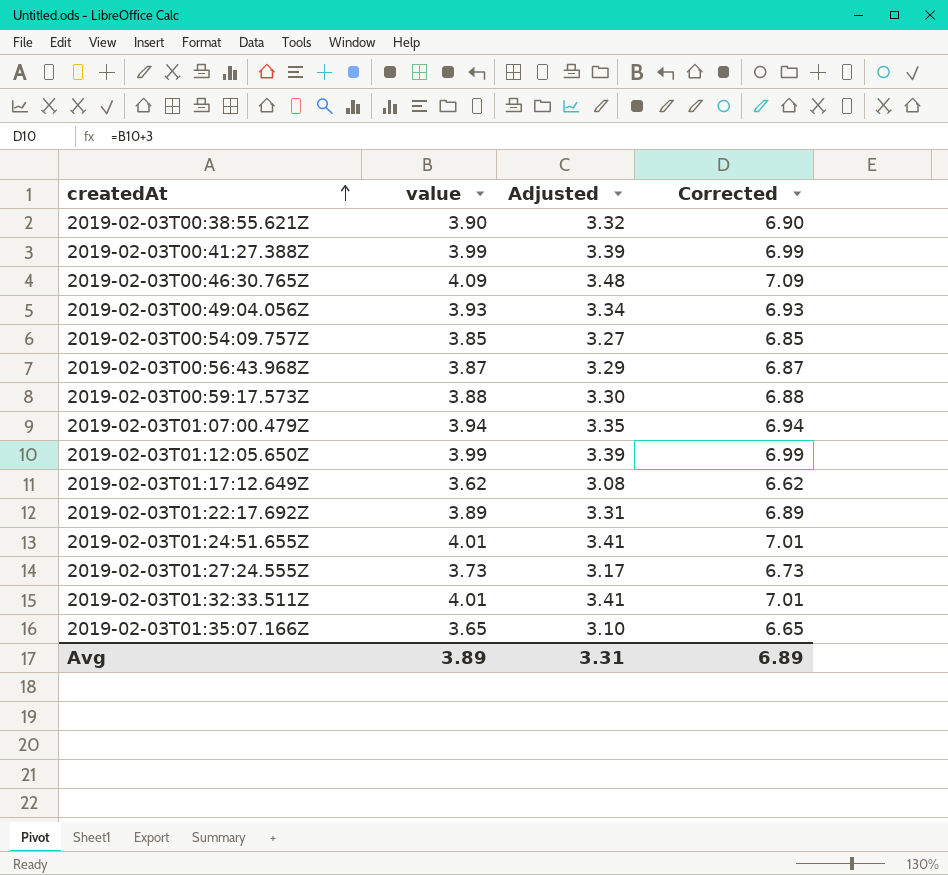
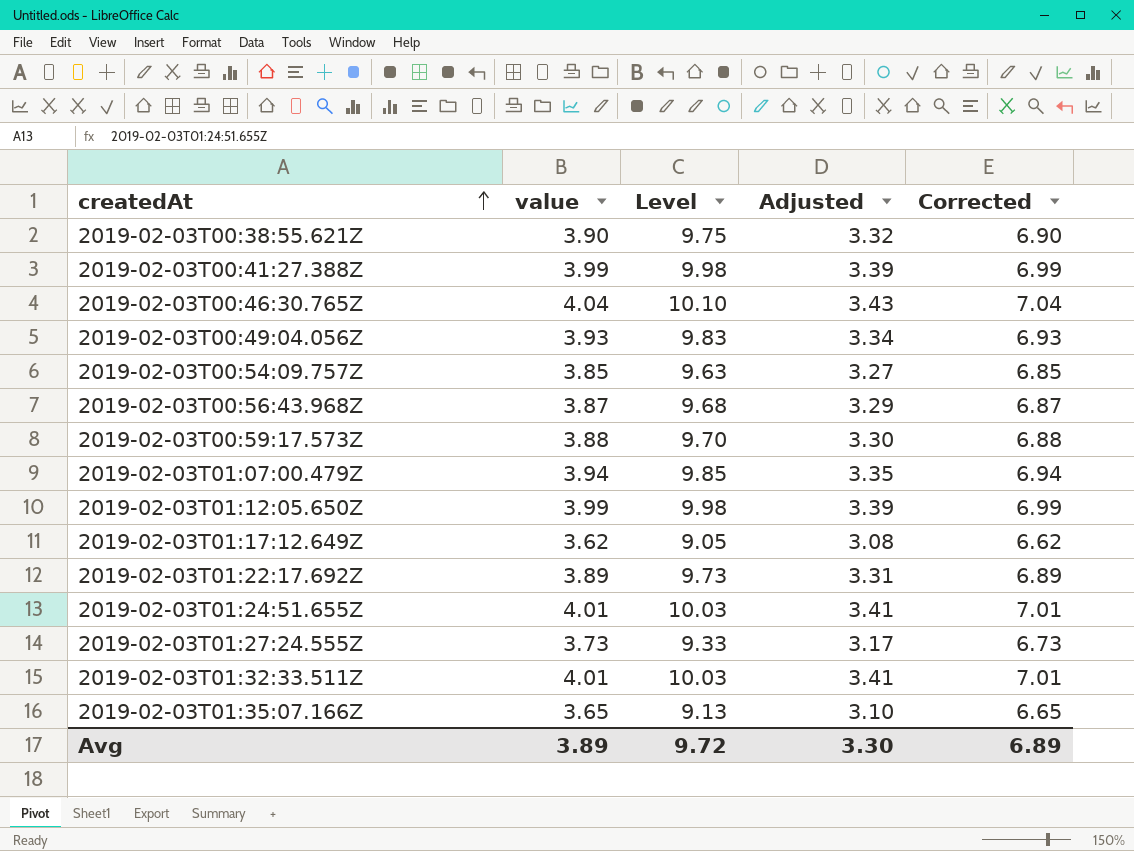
column Level | formula: none -> [value] * 2.5
2019-02-03T00:46:30.765Z | value: 4.09 -> 4.04
2019-02-03T00:46:30.765Z | Adjusted: 3.48 -> 3.43
2019-02-03T00:46:30.765Z | Corrected: 7.09 -> 7.04
Avg | Adjusted: 3.31 -> 3.30

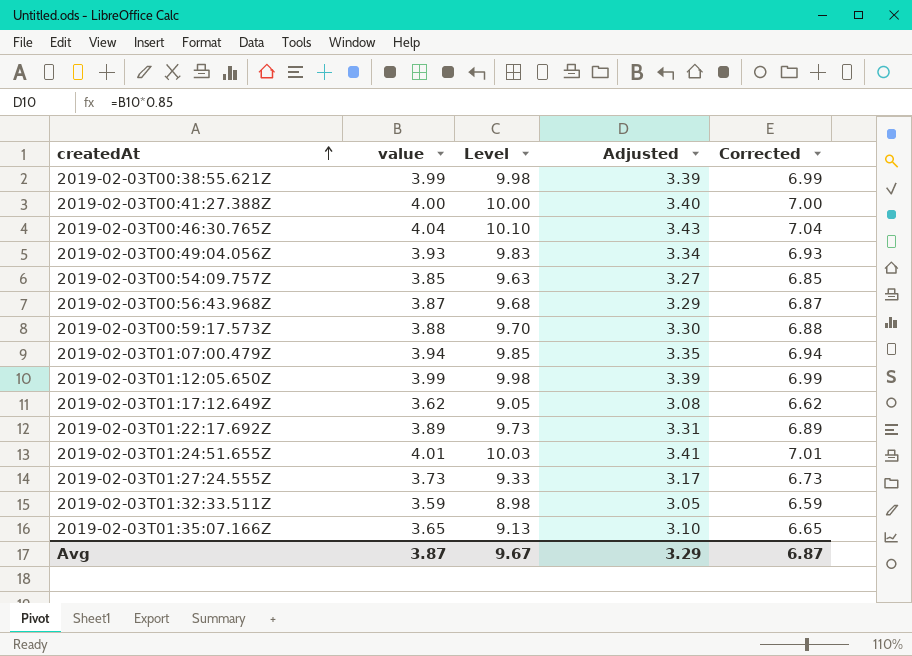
2019-02-03T00:38:55.621Z | value: 3.90 -> 3.99
2019-02-03T00:38:55.621Z | Level: 9.75 -> 9.98
2019-02-03T00:38:55.621Z | Adjusted: 3.32 -> 3.39
2019-02-03T00:38:55.621Z | Corrected: 6.90 -> 6.99
2019-02-03T00:41:27.388Z | value: 3.99 -> 4.00
2019-02-03T00:41:27.388Z | Level: 9.98 -> 10.00
2019-02-03T00:41:27.388Z | Adjusted: 3.39 -> 3.40
2019-02-03T00:41:27.388Z | Corrected: 6.99 -> 7.00
2019-02-03T01:32:33.511Z | value: 4.01 -> 3.59
2019-02-03T01:32:33.511Z | Level: 10.03 -> 8.98
2019-02-03T01:32:33.511Z | Adjusted: 3.41 -> 3.05
2019-02-03T01:32:33.511Z | Corrected: 7.01 -> 6.59
Avg | value: 3.89 -> 3.87
Avg | Level: 9.72 -> 9.67
Avg | Adjusted: 3.30 -> 3.29
Avg | Corrected: 6.89 -> 6.87

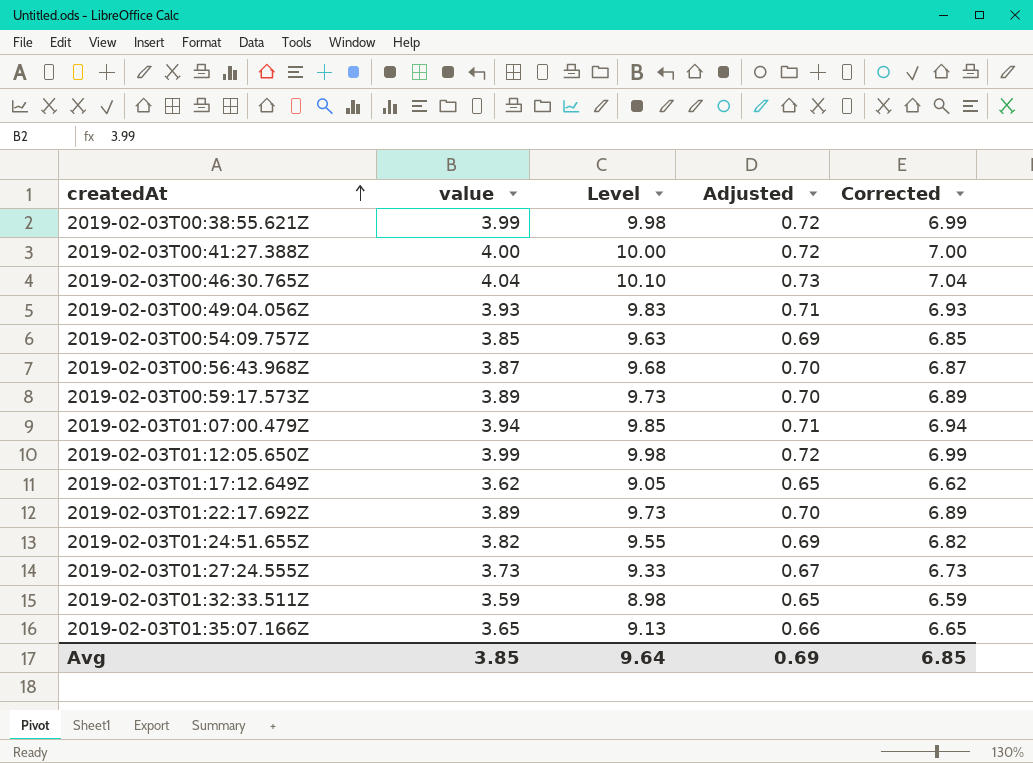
column Adjusted | formula: [value] * 0.85 -> [value] * 0.18
2019-02-03T00:59:17.573Z | value: 3.88 -> 3.89
2019-02-03T00:59:17.573Z | Level: 9.70 -> 9.73
2019-02-03T00:59:17.573Z | Corrected: 6.88 -> 6.89
2019-02-03T01:24:51.655Z | value: 4.01 -> 3.82
2019-02-03T01:24:51.655Z | Level: 10.03 -> 9.55
2019-02-03T01:24:51.655Z | Corrected: 7.01 -> 6.82
Avg | value: 3.87 -> 3.85
Avg | Level: 9.67 -> 9.64
Avg | Adjusted: 3.29 -> 0.69
Avg | Corrected: 6.87 -> 6.85

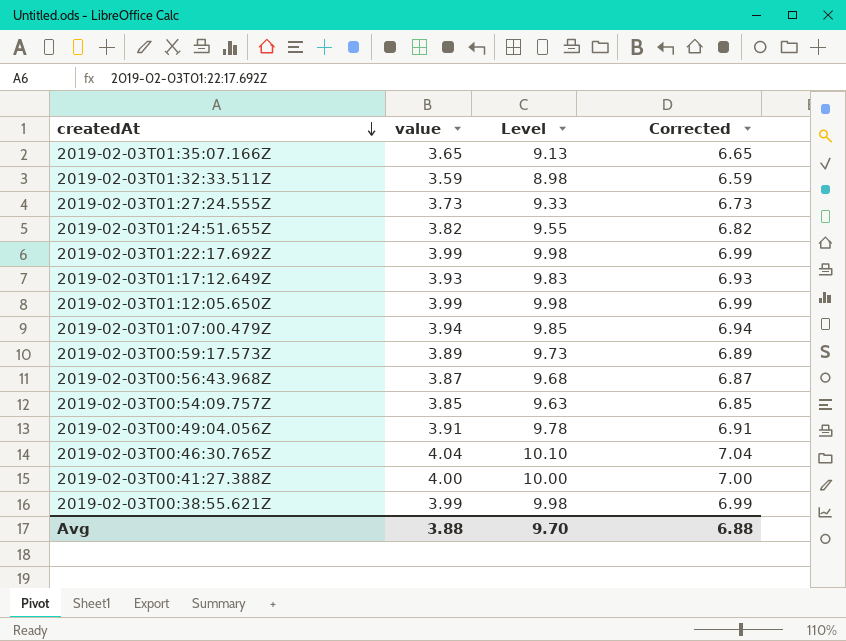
row order: createdAt ascending -> createdAt descending
column Adjusted | formula: [value] * 0.18 -> none
2019-02-03T01:22:17.692Z | value: 3.89 -> 3.99
2019-02-03T01:22:17.692Z | Level: 9.73 -> 9.98
2019-02-03T01:22:17.692Z | Corrected: 6.89 -> 6.99
2019-02-03T01:17:12.649Z | value: 3.62 -> 3.93
2019-02-03T01:17:12.649Z | Level: 9.05 -> 9.83
2019-02-03T01:17:12.649Z | Corrected: 6.62 -> 6.93
2019-02-03T00:49:04.056Z | value: 3.93 -> 3.91
2019-02-03T00:49:04.056Z | Level: 9.83 -> 9.78
2019-02-03T00:49:04.056Z | Corrected: 6.93 -> 6.91
Avg | value: 3.85 -> 3.88
Avg | Level: 9.64 -> 9.70
Avg | Corrected: 6.85 -> 6.88

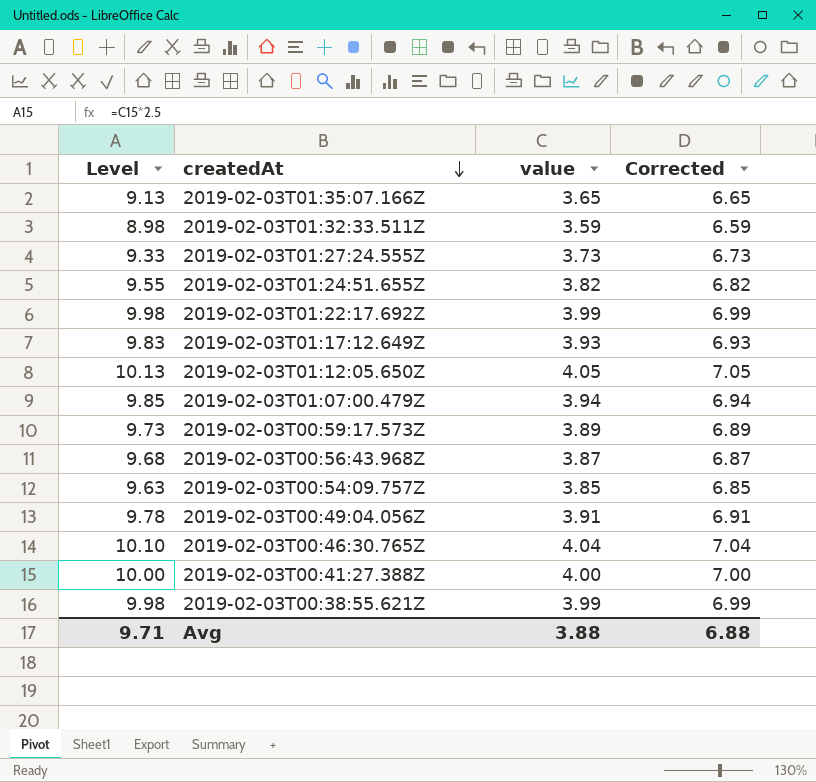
column Level | position: 3 -> 1
2019-02-03T01:12:05.650Z | Level: 9.98 -> 10.13
2019-02-03T01:12:05.650Z | value: 3.99 -> 4.05
2019-02-03T01:12:05.650Z | Corrected: 6.99 -> 7.05
Avg | Level: 9.70 -> 9.71

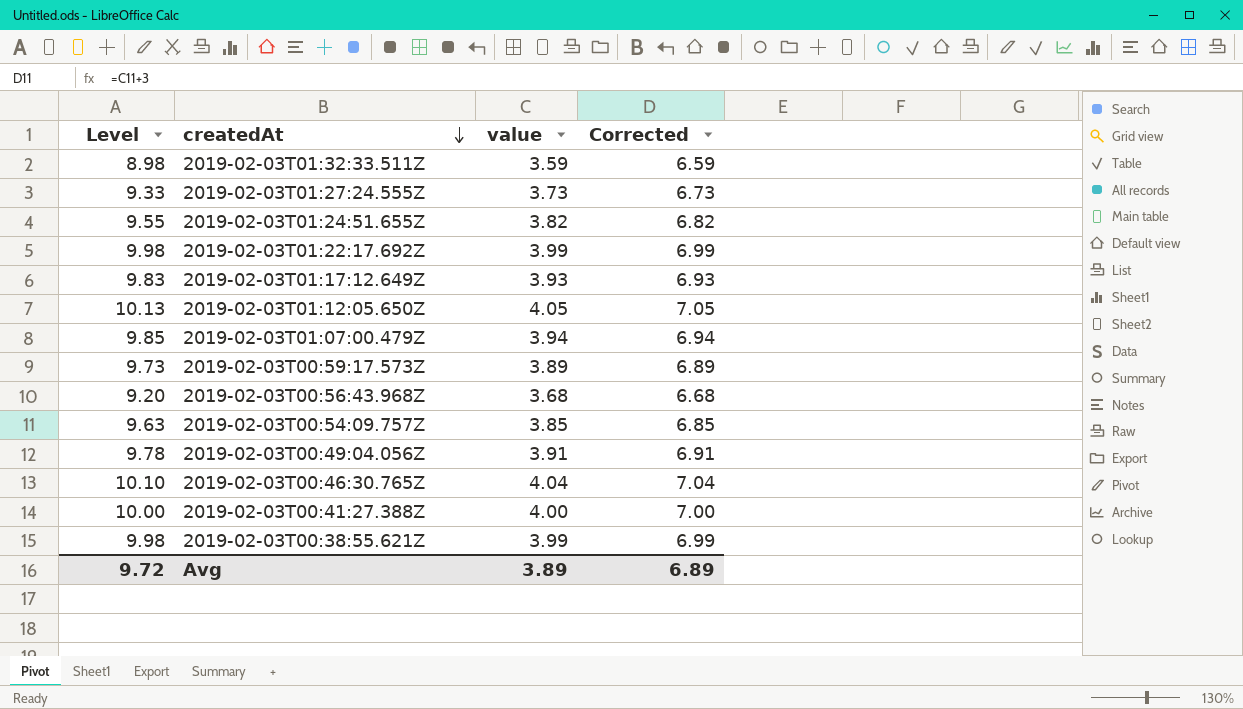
row 2019-02-03T01:35:07.166Z: 9.13 | 3.65 | 6.65 -> none
2019-02-03T00:56:43.968Z | Level: 9.68 -> 9.20
2019-02-03T00:56:43.968Z | value: 3.87 -> 3.68
2019-02-03T00:56:43.968Z | Corrected: 6.87 -> 6.68
Avg | Level: 9.71 -> 9.72
Avg | value: 3.88 -> 3.89
Avg | Corrected: 6.88 -> 6.89

